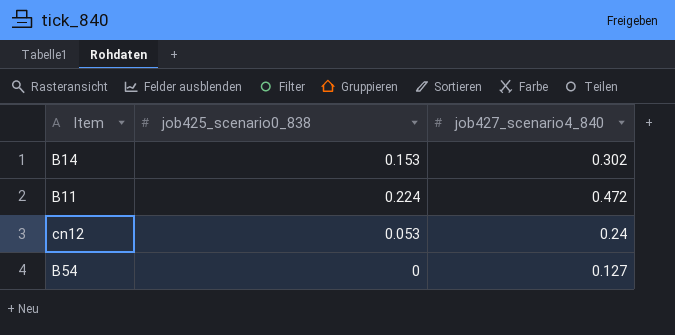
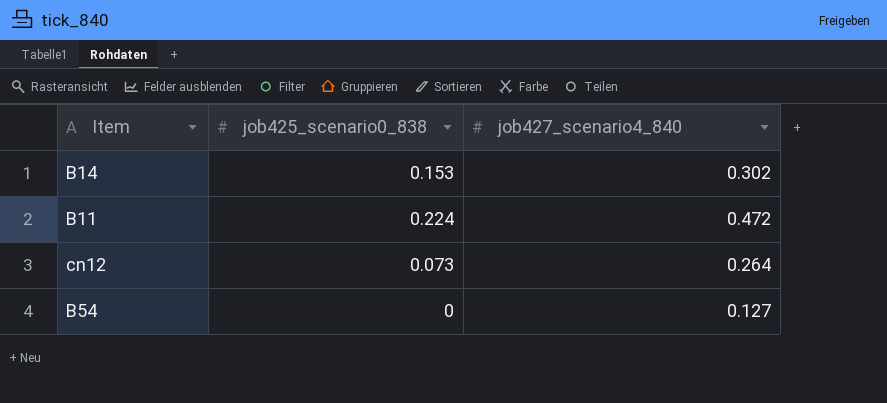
cn12 | job425_scenario0_838: 0.053 -> 0.073
cn12 | job427_scenario4_840: 0.24 -> 0.264

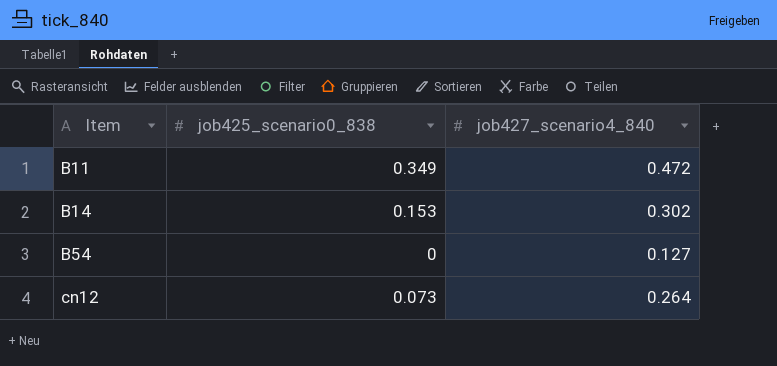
row order: none -> Item ascending
B11 | job425_scenario0_838: 0.224 -> 0.349

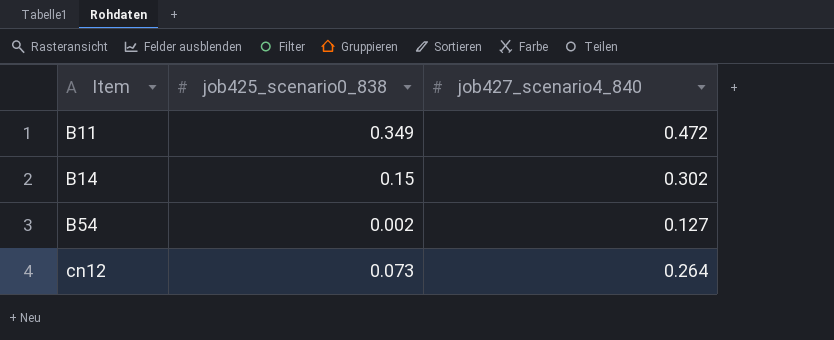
B14 | job425_scenario0_838: 0.153 -> 0.15
B54 | job425_scenario0_838: 0 -> 0.002

